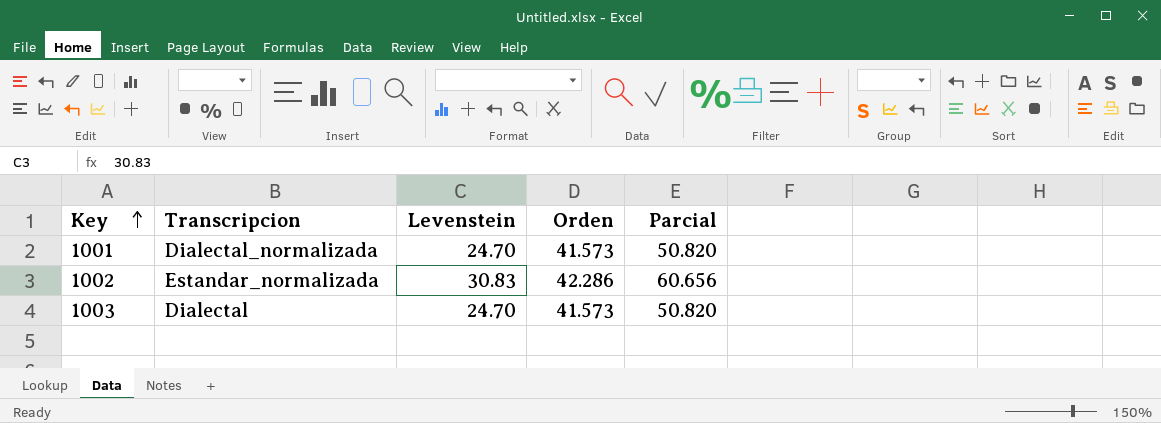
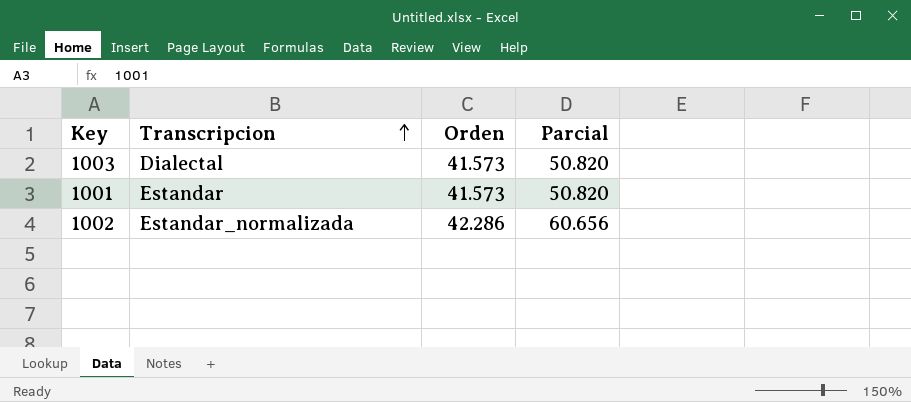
row order: Key ascending -> Transcripcion ascending
column Levenstein | position: 3 -> none
1001 | Transcripcion: Dialectal_normalizada -> Estandar

